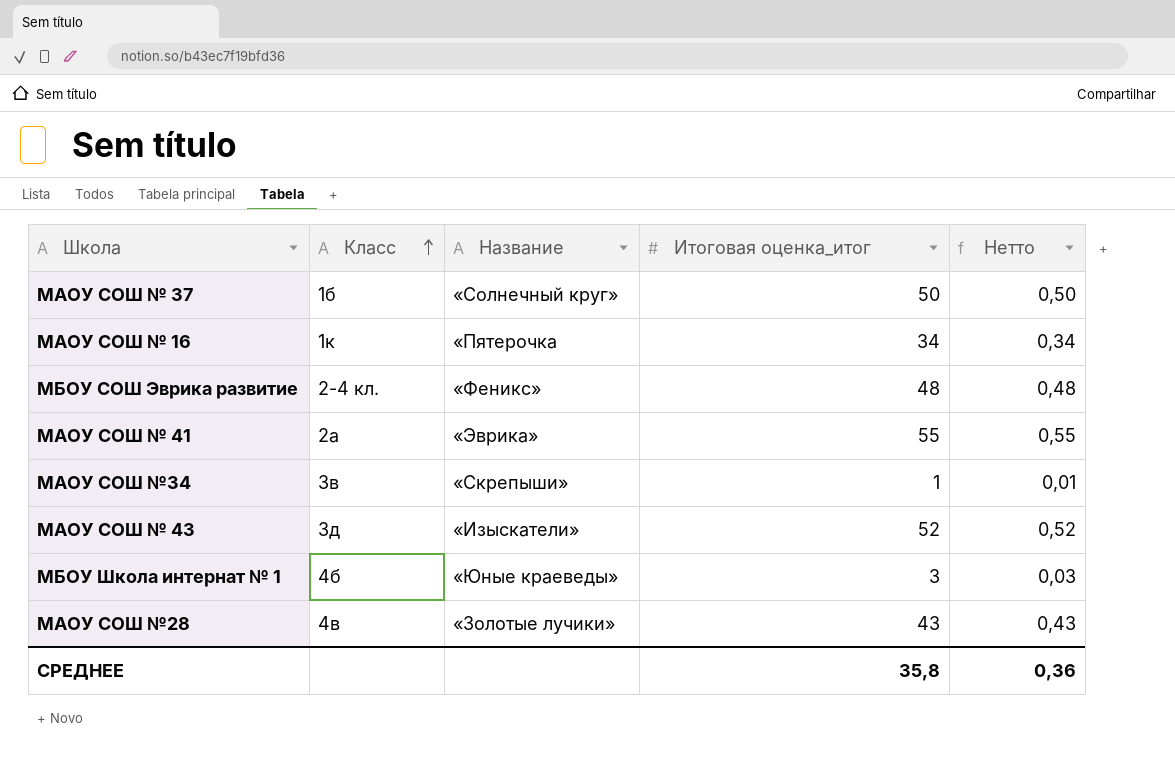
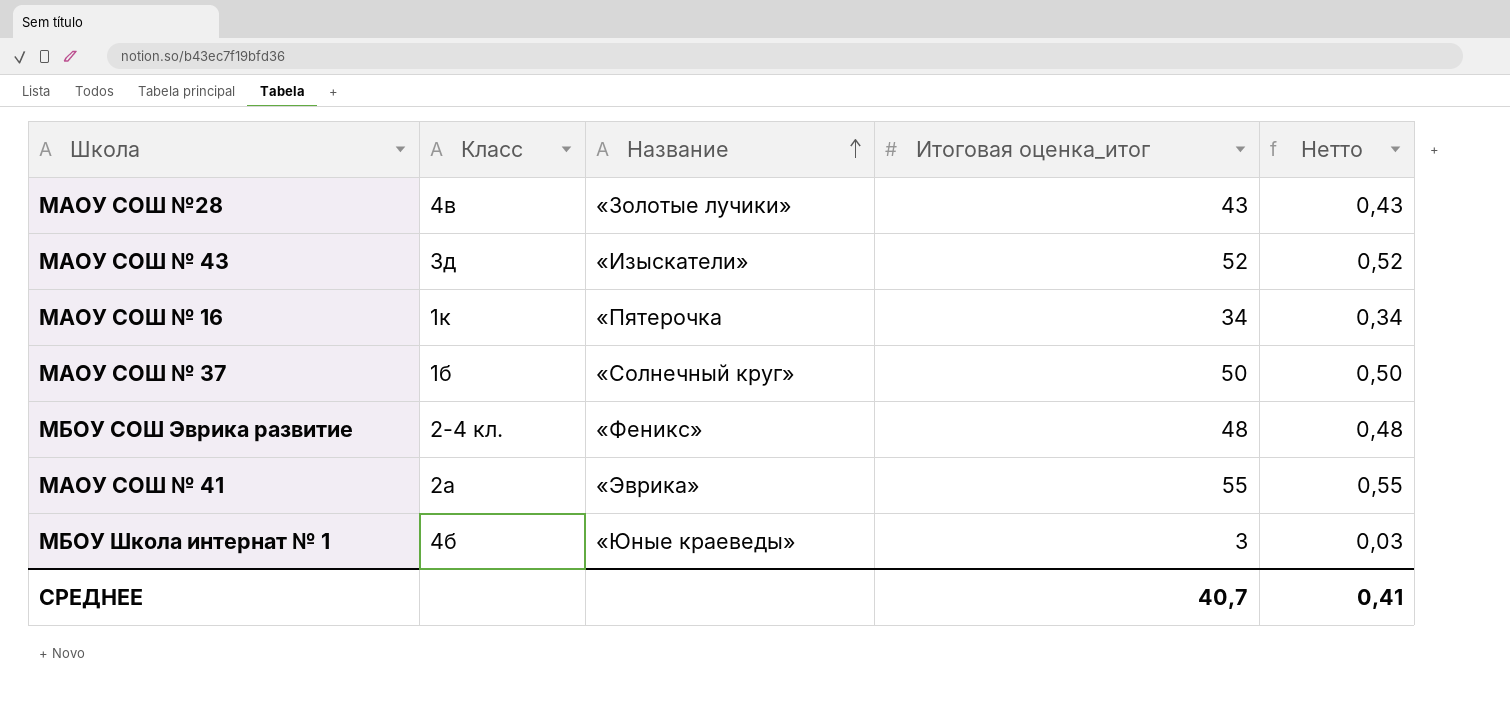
row order: Класс ascending -> Название ascending
row МАОУ СОШ №34: 3в | «Скрепыши» | 1 | 0,01 -> none
СРЕДНЕЕ | Итоговая оценка_итог: 35,8 -> 40,7
СРЕДНЕЕ | Нетто: 0,36 -> 0,41

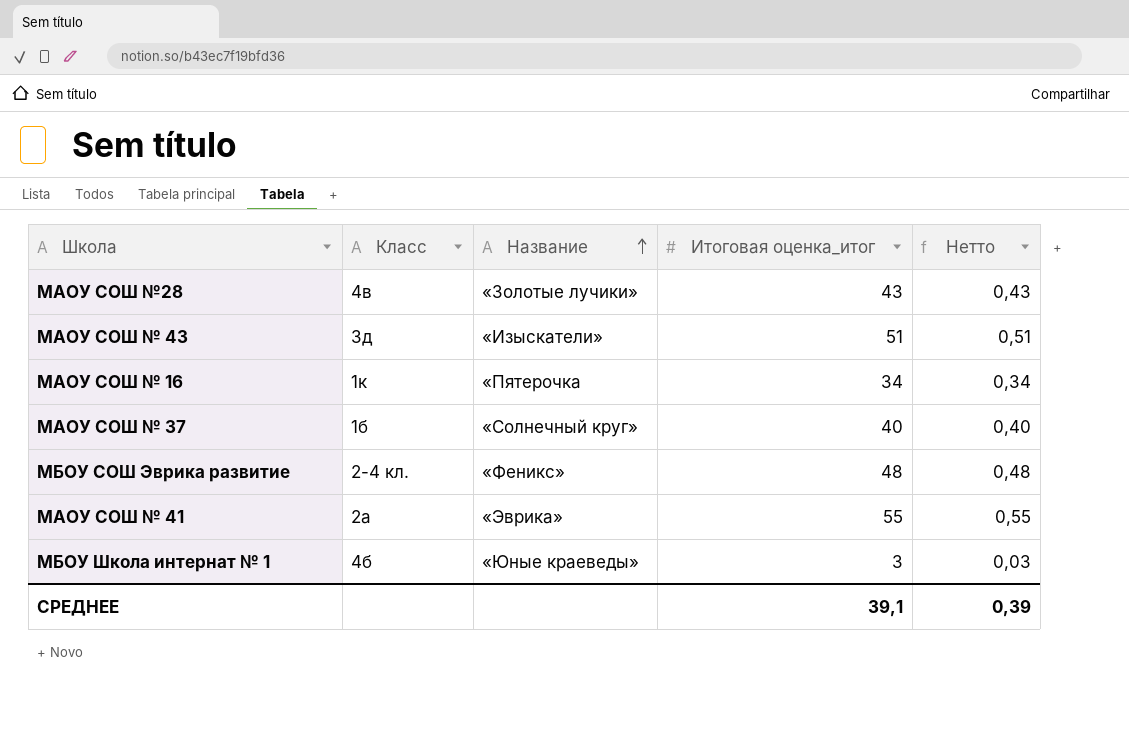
МАОУ СОШ № 43 | Итоговая оценка_итог: 52 -> 51
МАОУ СОШ № 43 | Нетто: 0,52 -> 0,51
МАОУ СОШ № 37 | Итоговая оценка_итог: 50 -> 40
МАОУ СОШ № 37 | Нетто: 0,50 -> 0,40
СРЕДНЕЕ | Итоговая оценка_итог: 40,7 -> 39,1
СРЕДНЕЕ | Нетто: 0,41 -> 0,39

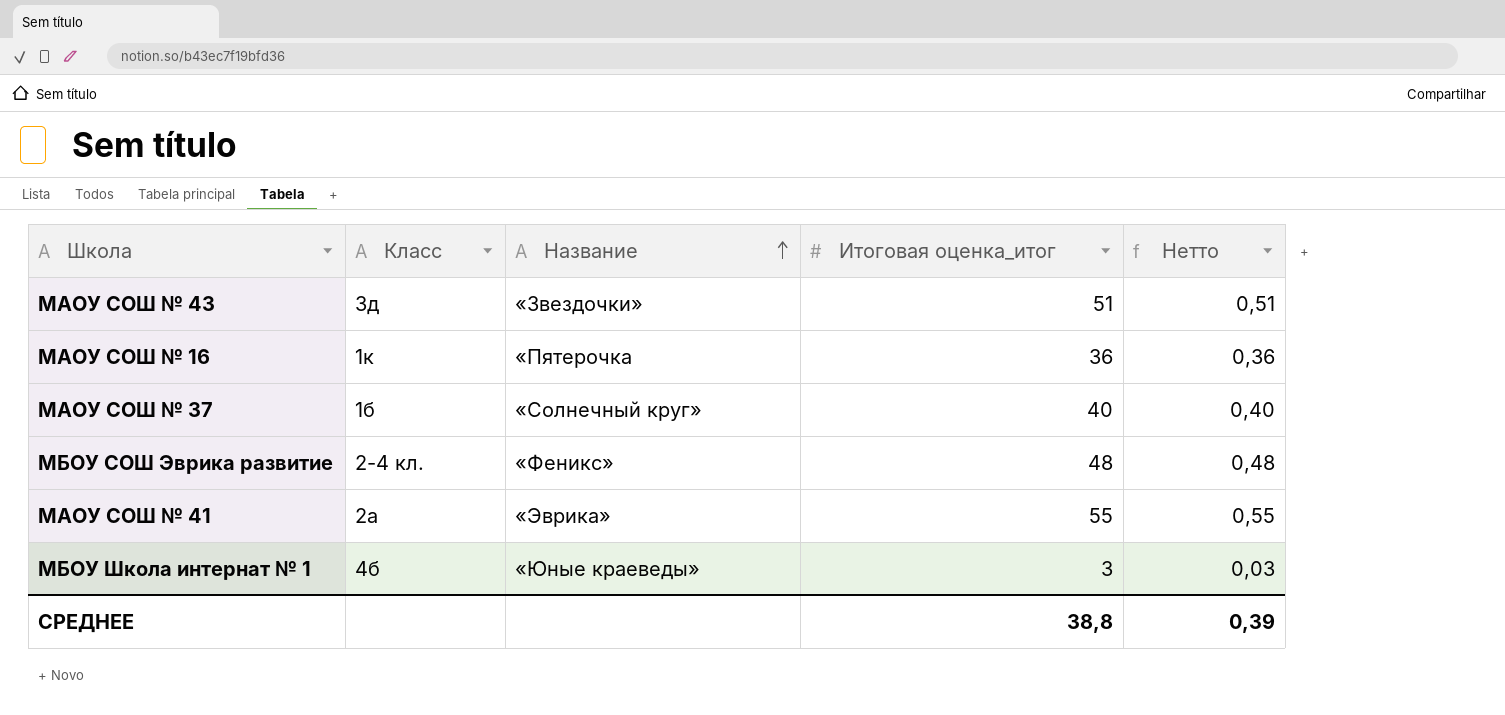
row МАОУ СОШ №28: 4в | «Золотые лучики» | 43 | 0,43 -> none
МАОУ СОШ № 43 | Название: «Изыскатели» -> «Звездочки»
МАОУ СОШ № 16 | Итоговая оценка_итог: 34 -> 36
МАОУ СОШ № 16 | Нетто: 0,34 -> 0,36
СРЕДНЕЕ | Итоговая оценка_итог: 39,1 -> 38,8

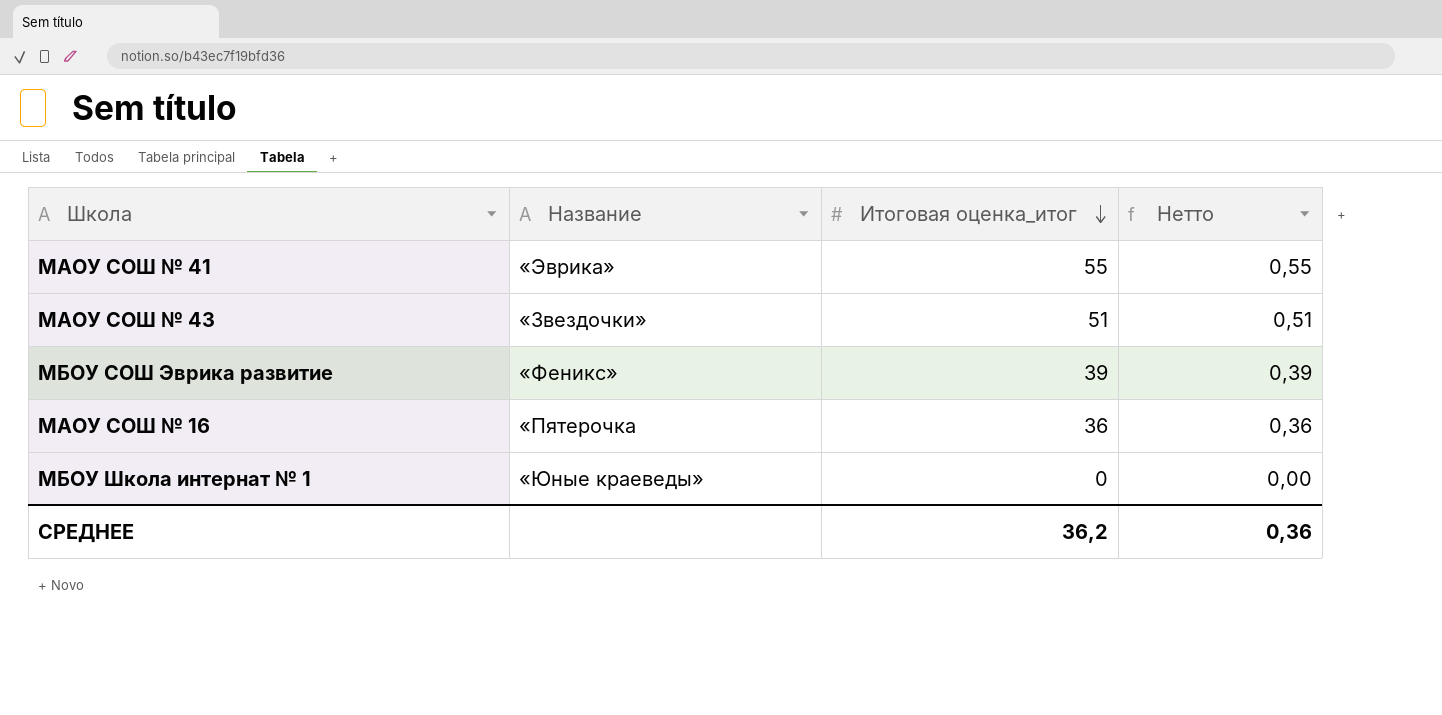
row order: Название ascending -> Итоговая оценка_итог descending
column Класс | position: 2 -> none
row МАОУ СОШ № 37: 1б | «Солнечный круг» | 40 | 0,40 -> none
МБОУ СОШ Эврика развитие | Итоговая оценка_итог: 48 -> 39
МБОУ СОШ Эврика развитие | Нетто: 0,48 -> 0,39
МБОУ Школа интернат № 1 | Итоговая оценка_итог: 3 -> 0
МБОУ Школа интернат № 1 | Нетто: 0,03 -> 0,00
СРЕДНЕЕ | Итоговая оценка_итог: 38,8 -> 36,2
СРЕДНЕЕ | Нетто: 0,39 -> 0,36

